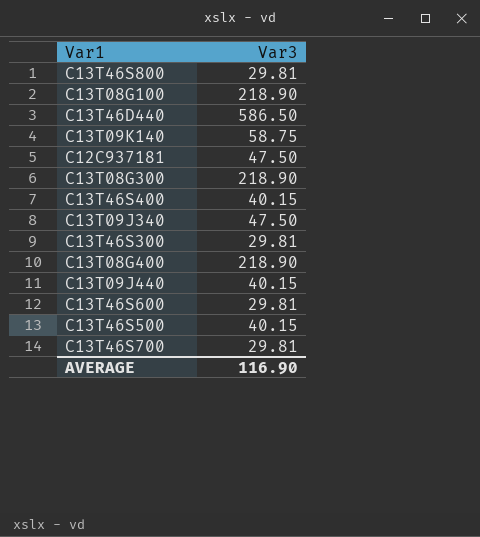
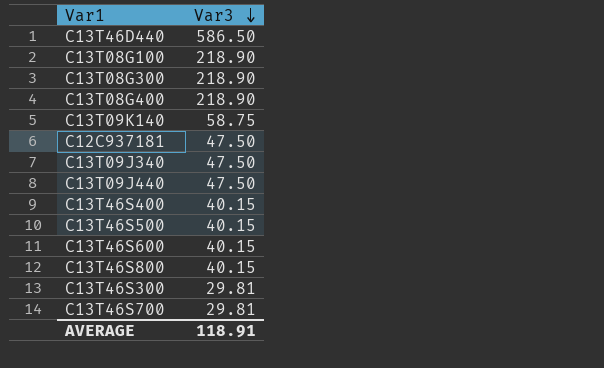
row order: none -> Var3 descending
C13T09J440 | Var3: 40.15 -> 47.50
C13T46S600 | Var3: 29.81 -> 40.15
C13T46S800 | Var3: 29.81 -> 40.15
AVERAGE | Var3: 116.90 -> 118.91

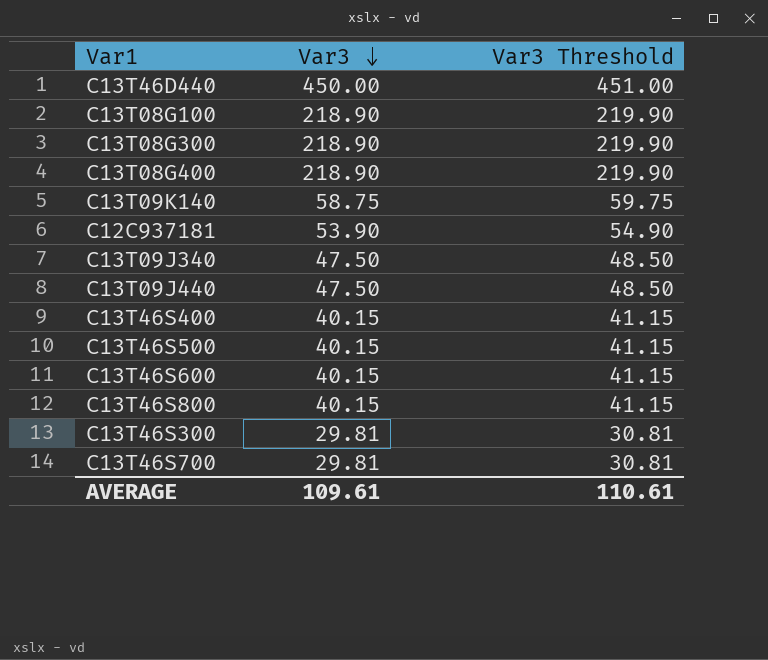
column Var3 Threshold | formula: none -> [Var3] + 1
C13T46D440 | Var3: 586.50 -> 450.00
C12C937181 | Var3: 47.50 -> 53.90
AVERAGE | Var3: 118.91 -> 109.61

